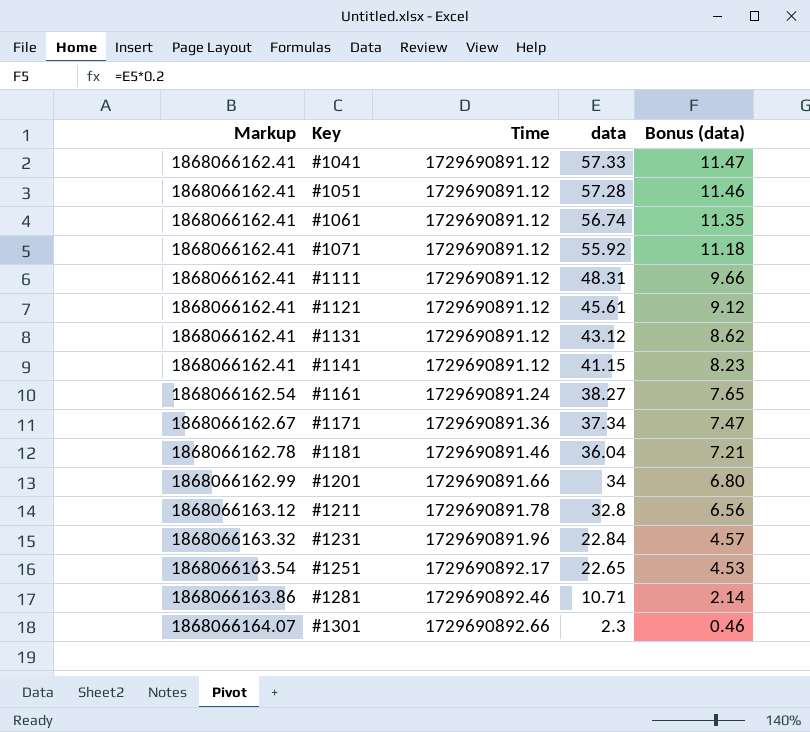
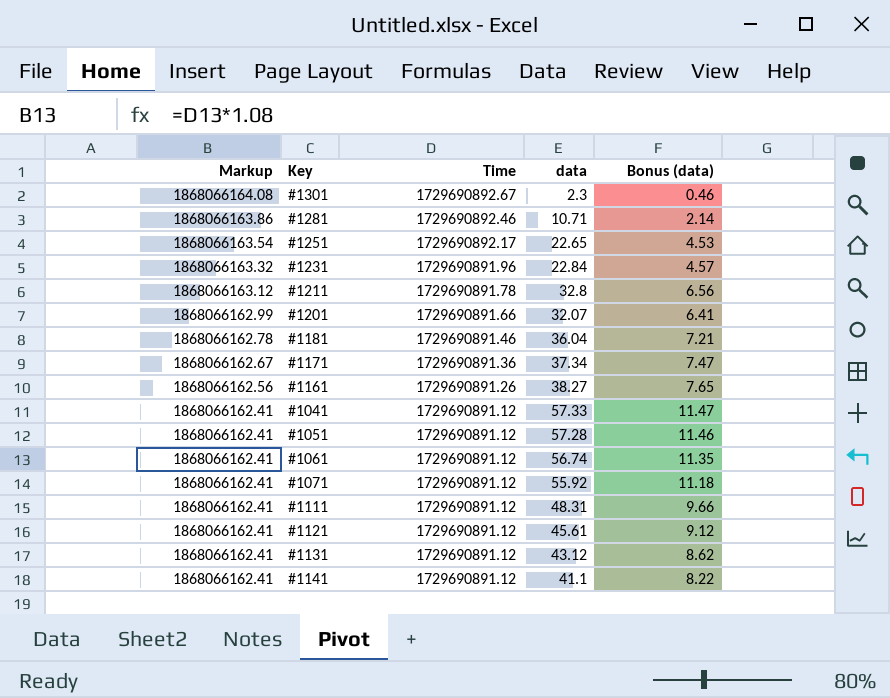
row order: Markup ascending -> Markup descending
#1301 | Markup: 1868066164.07 -> 1868066164.08
#1301 | Time: 1729690892.66 -> 1729690892.67
#1201 | data: 34 -> 32.07
#1201 | Bonus (data): 6.80 -> 6.41
#1161 | Markup: 1868066162.54 -> 1868066162.56
#1161 | Time: 1729690891.24 -> 1729690891.26
#1141 | data: 41.15 -> 41.1
#1141 | Bonus (data): 8.23 -> 8.22

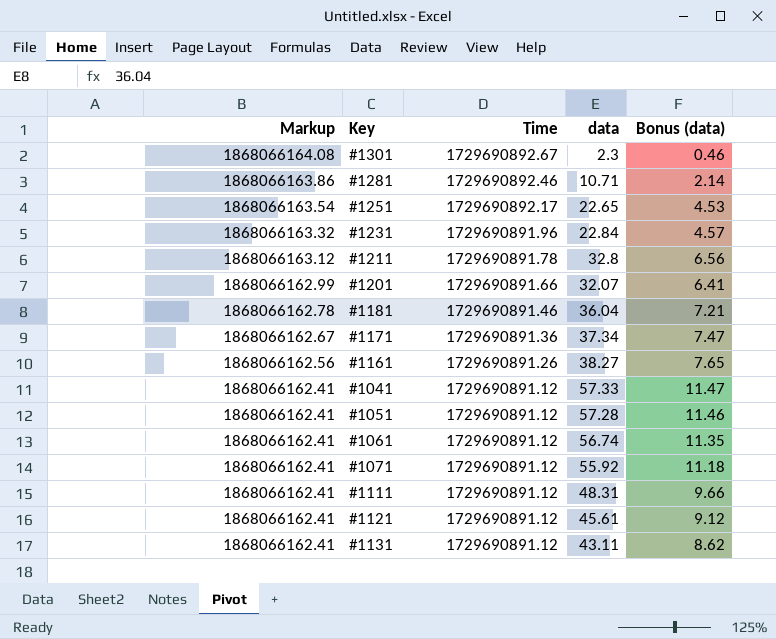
row #1141: 1868066162.41 | 1729690891.12 | 41.1 | 8.22 -> none
#1131 | data: 43.12 -> 43.11

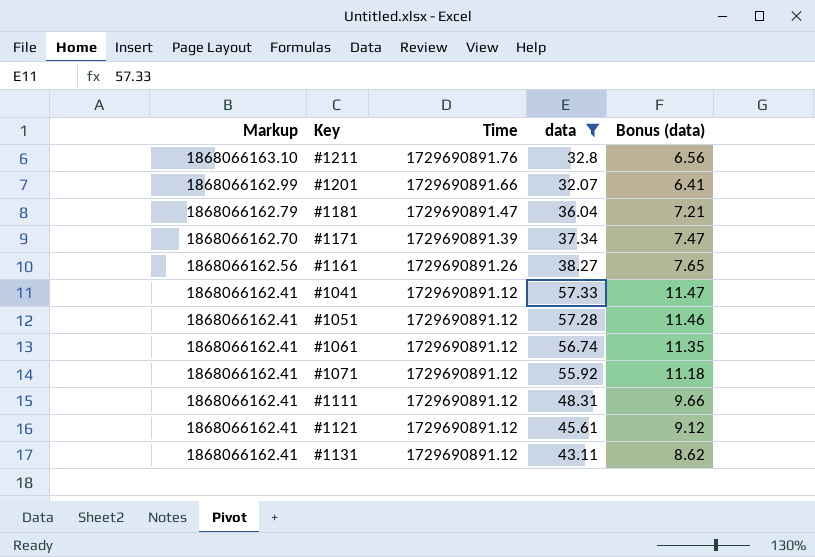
filter: none -> data >= 32.07
#1211 | Markup: 1868066163.12 -> 1868066163.10
#1211 | Time: 1729690891.78 -> 1729690891.76
#1181 | Markup: 1868066162.78 -> 1868066162.79
#1181 | Time: 1729690891.46 -> 1729690891.47
#1171 | Markup: 1868066162.67 -> 1868066162.70
#1171 | Time: 1729690891.36 -> 1729690891.39

